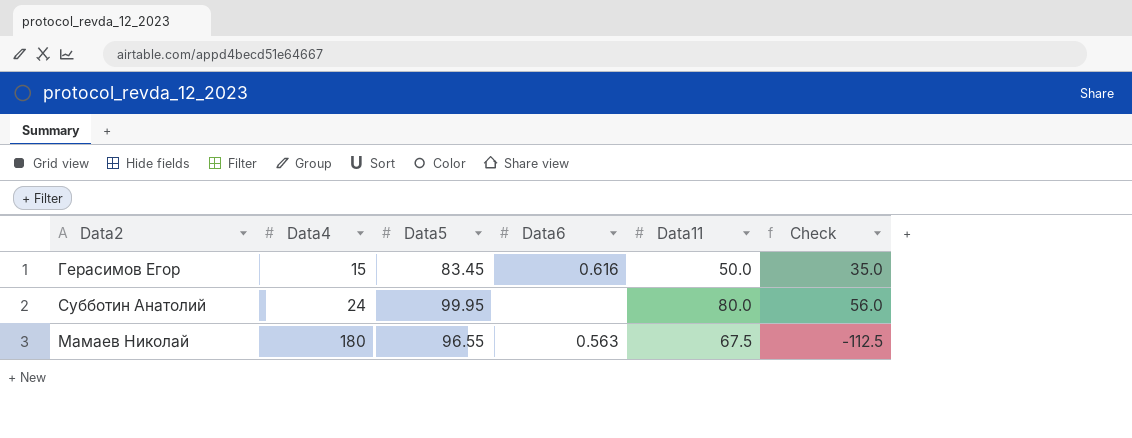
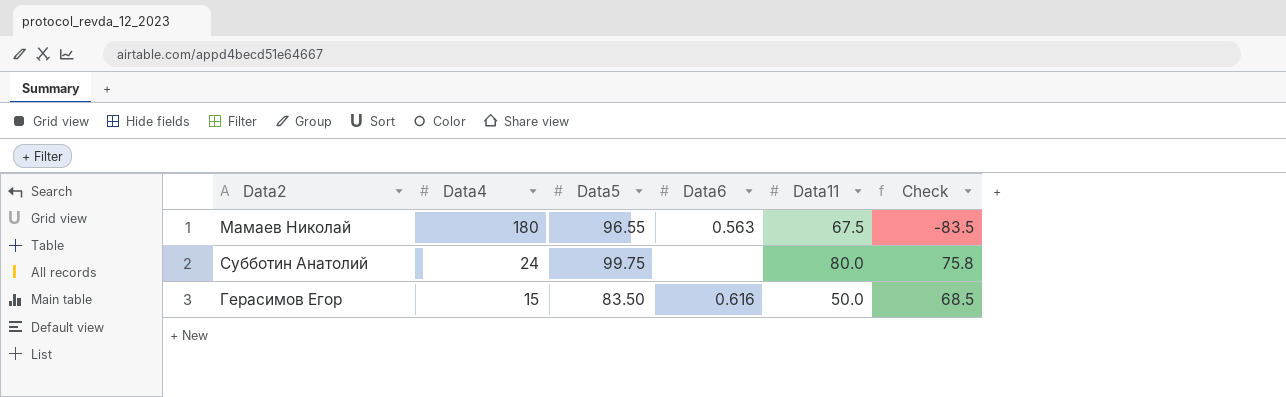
row order: Data4 ascending -> Data4 descending
column Check | formula: [Data11] - [Data4] -> [Data5] - [Data4]
Субботин Анатолий | Data5: 99.95 -> 99.75
Герасимов Егор | Data5: 83.45 -> 83.50

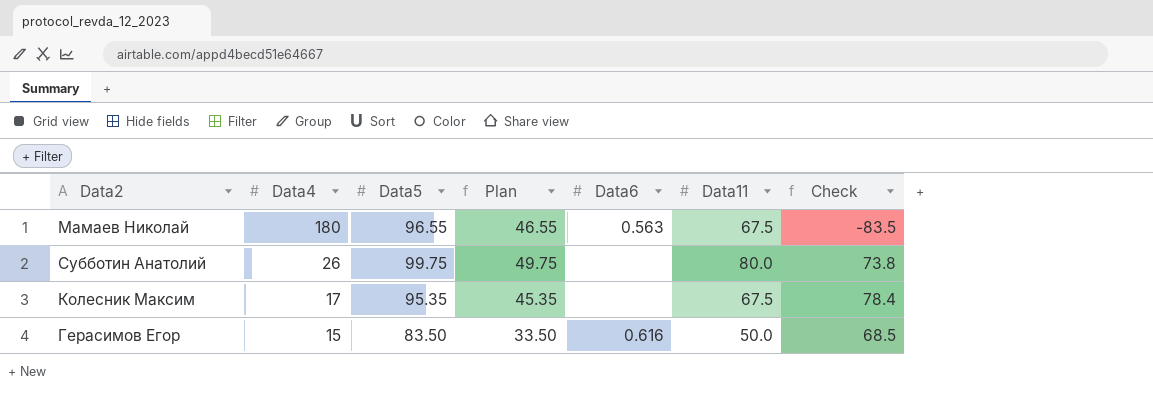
column Plan | formula: none -> [Data5] - 50
Субботин Анатолий | Data4: 24 -> 26
Субботин Анатолий | Check: 75.8 -> 73.8
row Колесник Максим: none -> 17 | 95.35 | 45.35 | none | 67.5 | 78.4

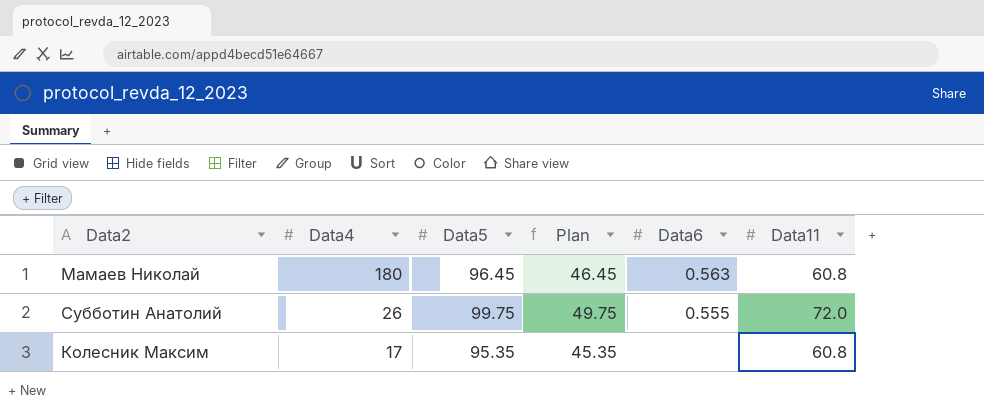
column Check | formula: [Data5] - [Data4] -> none
row Герасимов Егор: 15 | 83.50 | 33.50 | 0.616 | 50.0 | 68.5 -> none
Мамаев Николай | Data5: 96.55 -> 96.45
Мамаев Николай | Plan: 46.55 -> 46.45
Мамаев Николай | Data11: 67.5 -> 60.8
Субботин Анатолий | Data6: none -> 0.555
Субботин Анатолий | Data11: 80.0 -> 72.0
Колесник Максим | Data11: 67.5 -> 60.8

